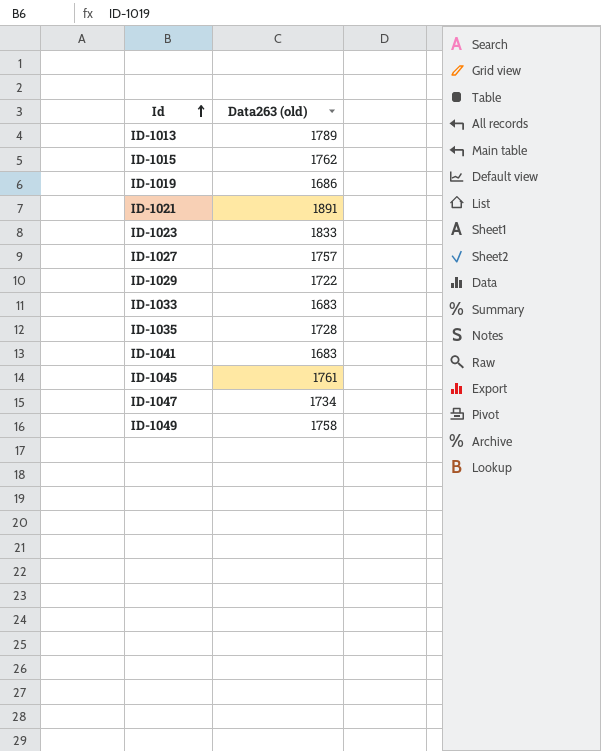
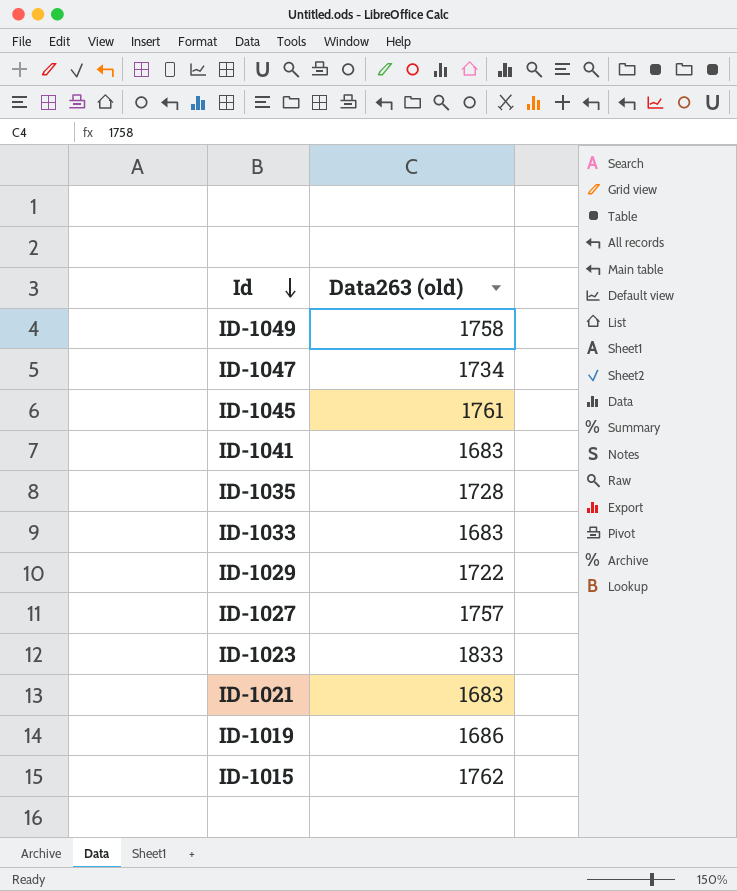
row order: Id ascending -> Id descending
row ID-1013: 1789 -> none
ID-1021 | Data263 (old): 1891 -> 1683

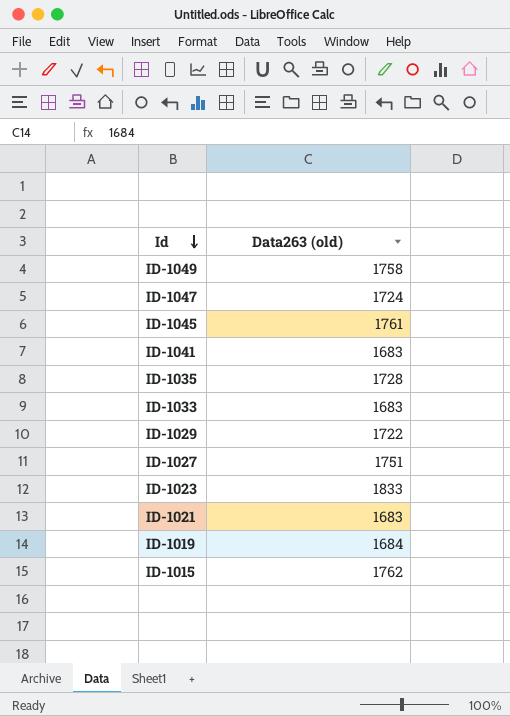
ID-1047 | Data263 (old): 1734 -> 1724
ID-1027 | Data263 (old): 1757 -> 1751
ID-1019 | Data263 (old): 1686 -> 1684

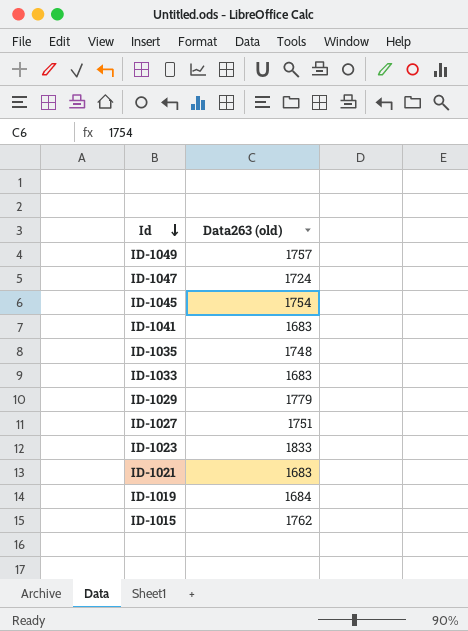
ID-1049 | Data263 (old): 1758 -> 1757
ID-1045 | Data263 (old): 1761 -> 1754
ID-1035 | Data263 (old): 1728 -> 1748
ID-1029 | Data263 (old): 1722 -> 1779

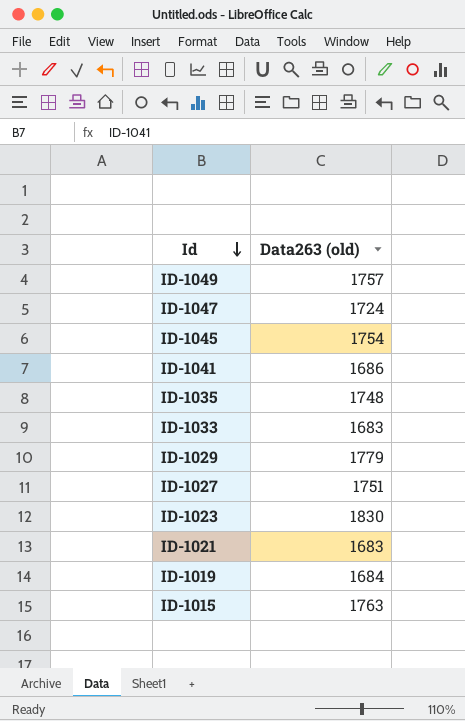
ID-1041 | Data263 (old): 1683 -> 1686
ID-1023 | Data263 (old): 1833 -> 1830
ID-1015 | Data263 (old): 1762 -> 1763

